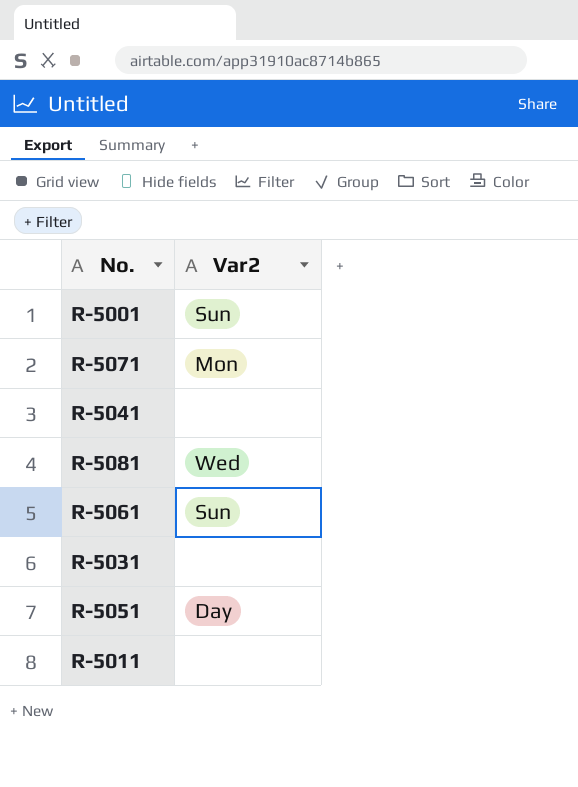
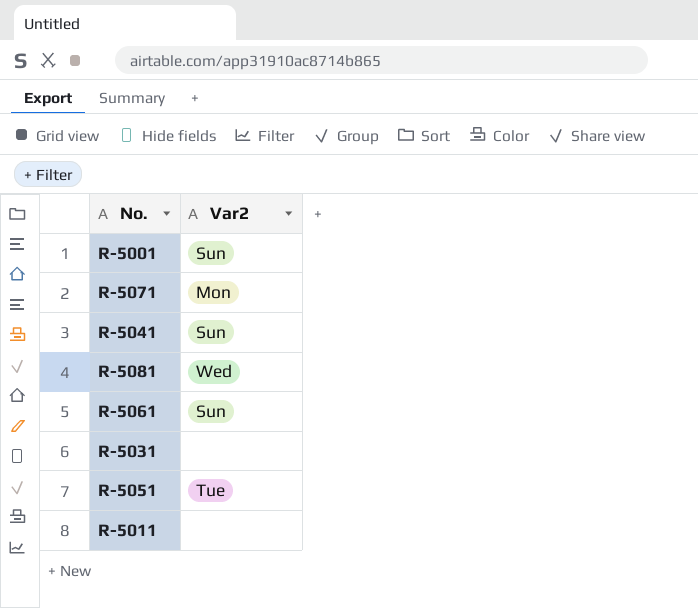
R-5041 | Var2: none -> Sun
R-5051 | Var2: Day -> Tue

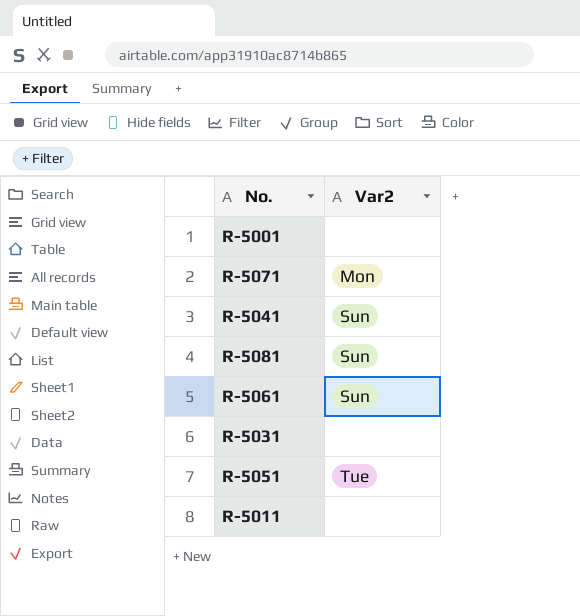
R-5001 | Var2: Sun -> none
R-5081 | Var2: Wed -> Sun

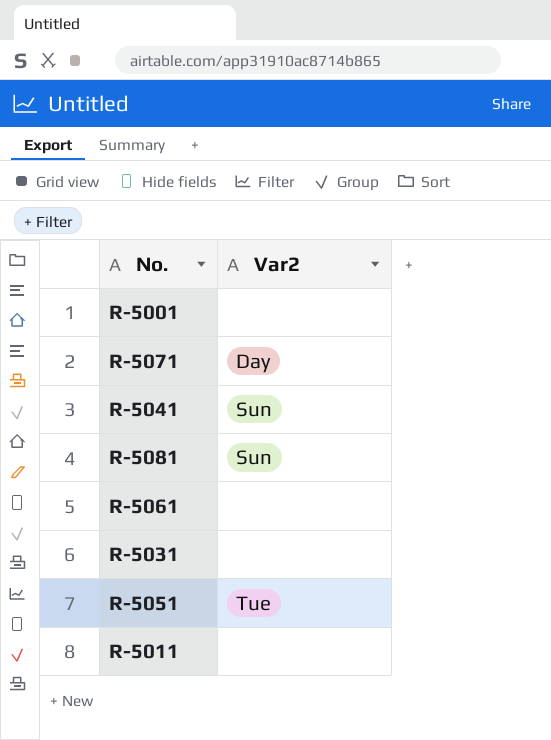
R-5071 | Var2: Mon -> Day
R-5061 | Var2: Sun -> none

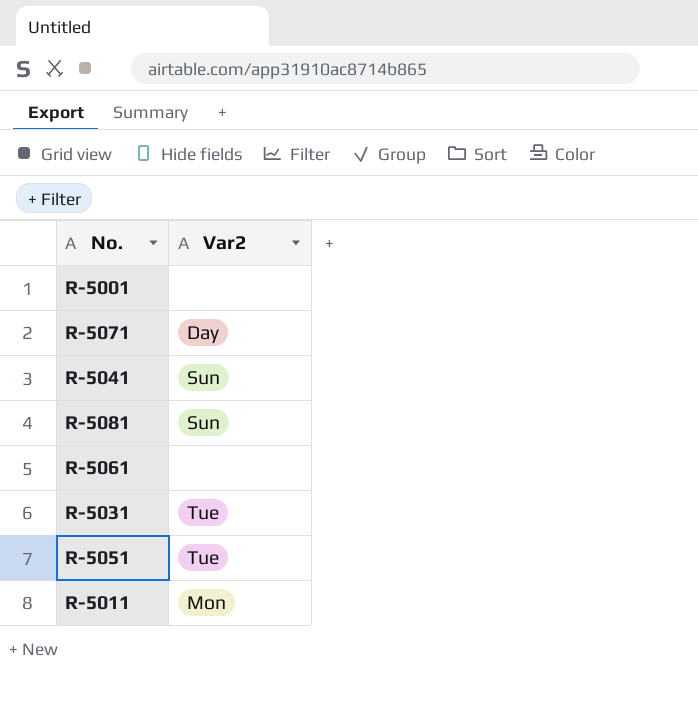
R-5031 | Var2: none -> Tue
R-5011 | Var2: none -> Mon

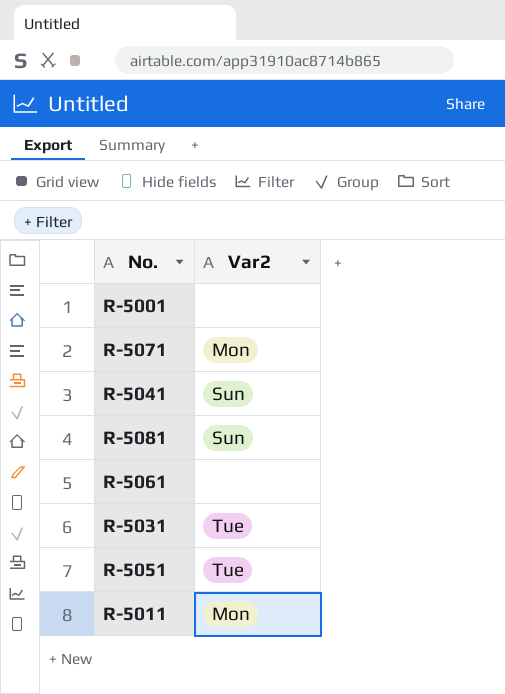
R-5071 | Var2: Day -> Mon

